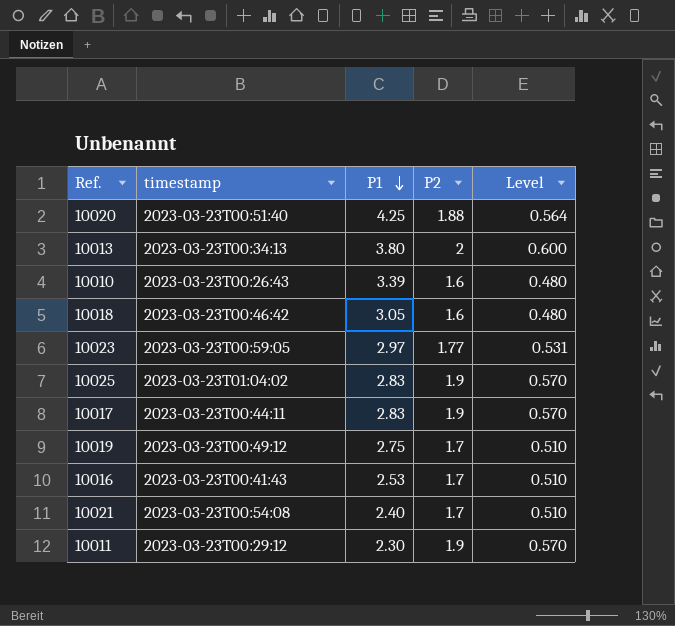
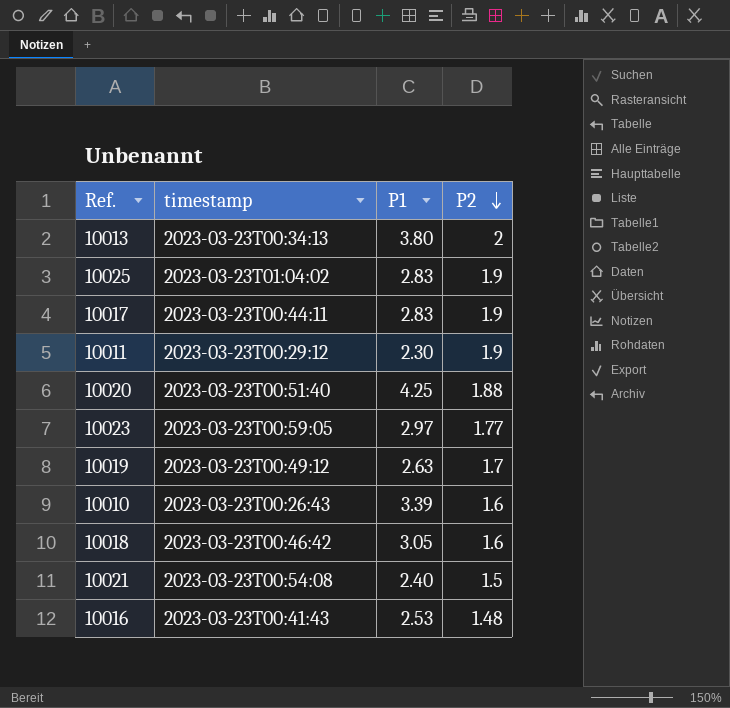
row order: P1 descending -> P2 descending
column Level | formula: [P2] * 0.3 -> none
10019 | P1: 2.75 -> 2.63
10021 | P2: 1.7 -> 1.5
10016 | P2: 1.7 -> 1.48

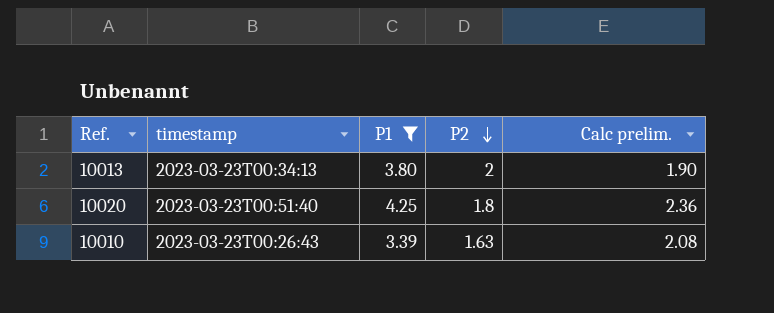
filter: none -> P1 >= 3.39
column Calc prelim. | formula: none -> [P1] / [P2]
10020 | P2: 1.88 -> 1.8
10010 | P2: 1.6 -> 1.63

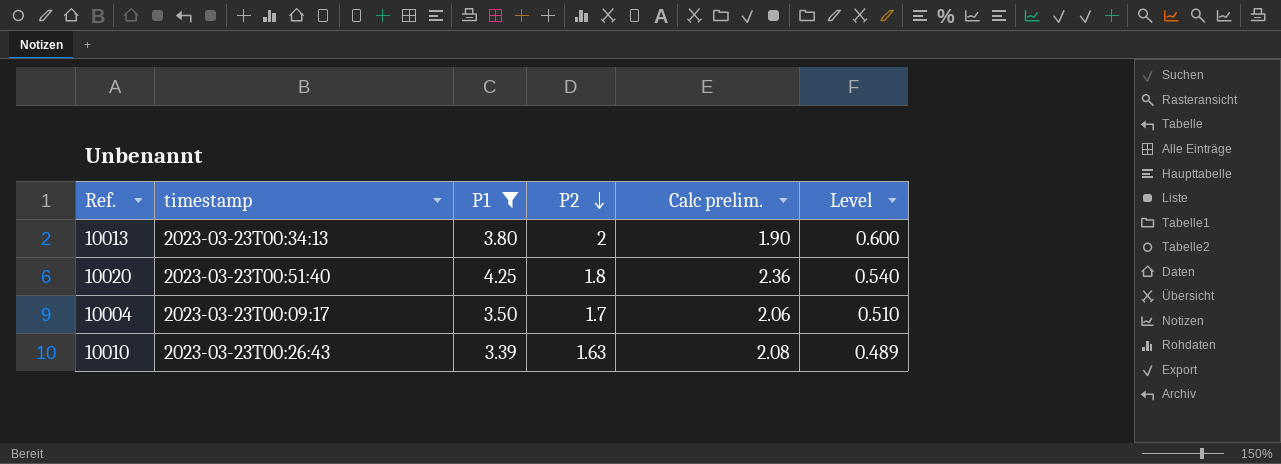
column Level | formula: none -> [P2] * 0.3
row 10004: none -> 2023-03-23T00:09:17 | 3.50 | 1.7 | 2.06 | 0.510

